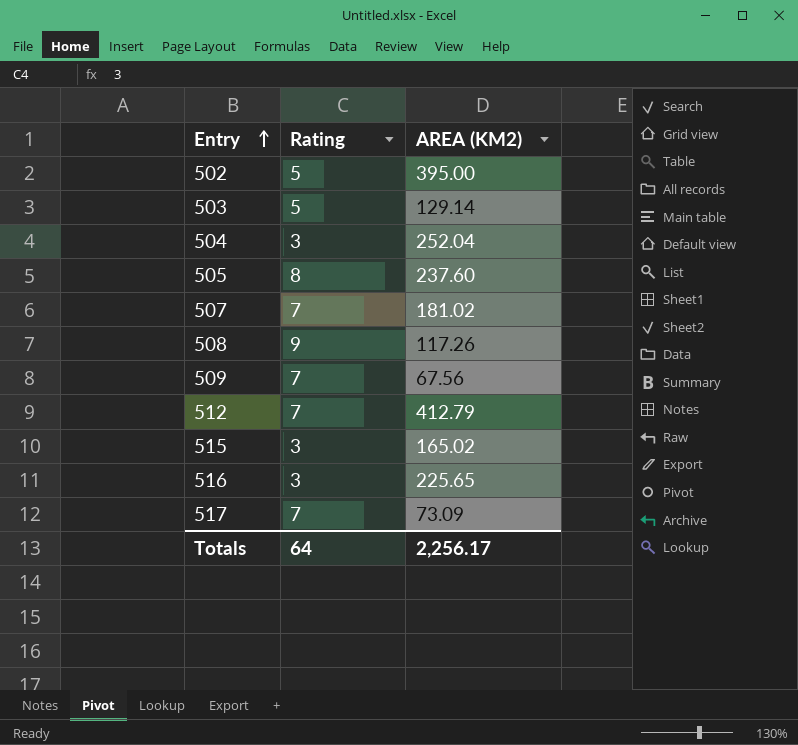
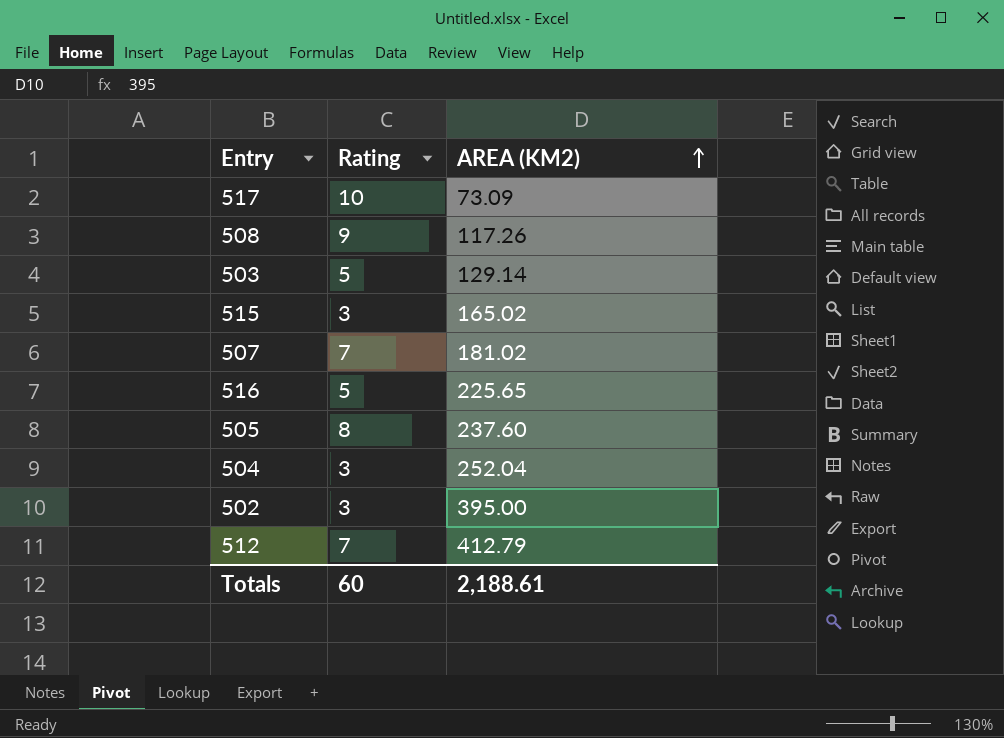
row order: Entry ascending -> AREA (KM2) ascending
row 509: 7 | 67.56 -> none
517 | Rating: 7 -> 10
516 | Rating: 3 -> 5
502 | Rating: 5 -> 3
Totals | Rating: 64 -> 60
Totals | AREA (KM2): 2,256.17 -> 2,188.61

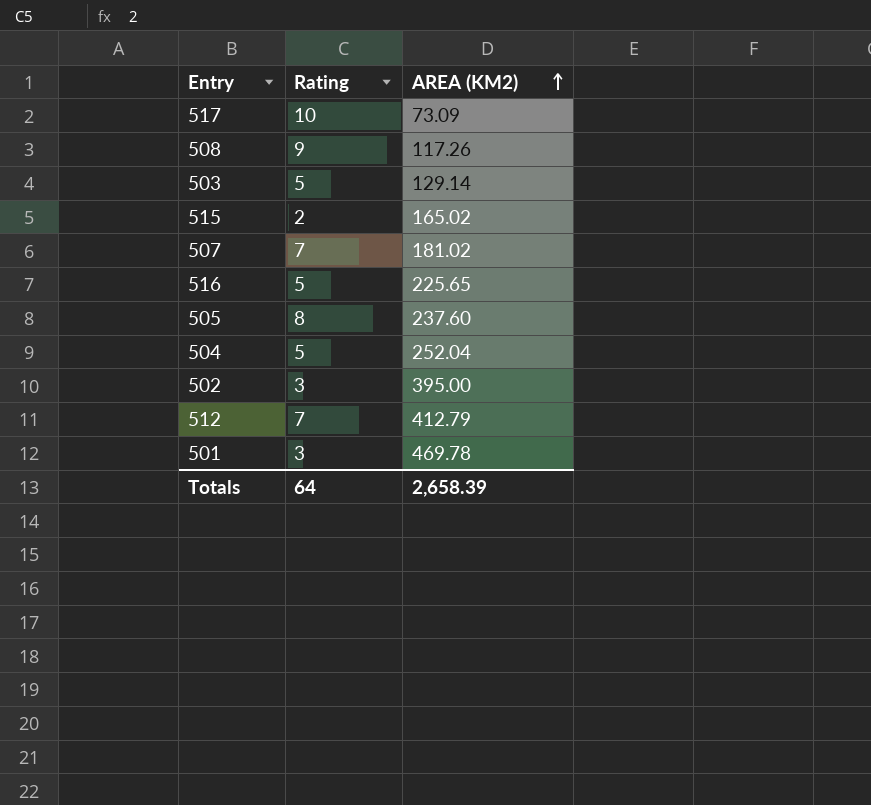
515 | Rating: 3 -> 2
504 | Rating: 3 -> 5
row 501: none -> 3 | 469.78
Totals | Rating: 60 -> 64
Totals | AREA (KM2): 2,188.61 -> 2,658.39

